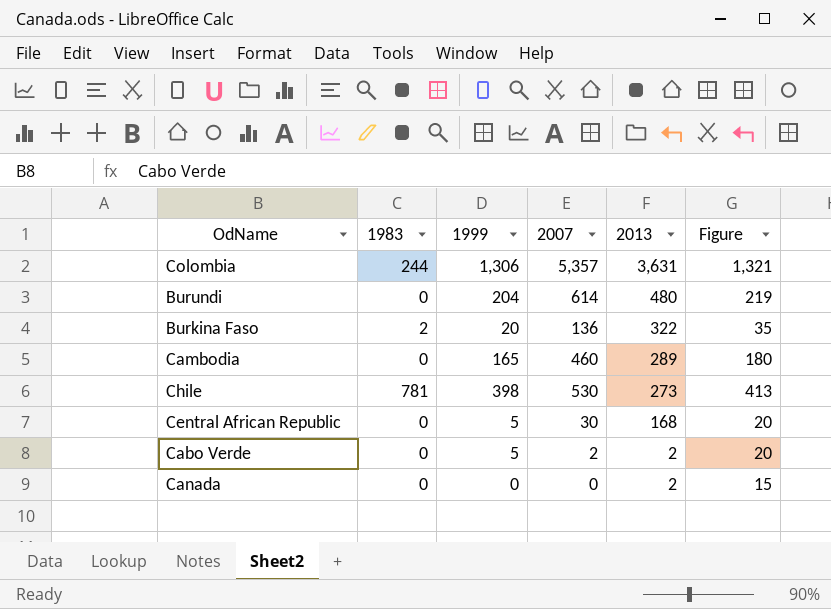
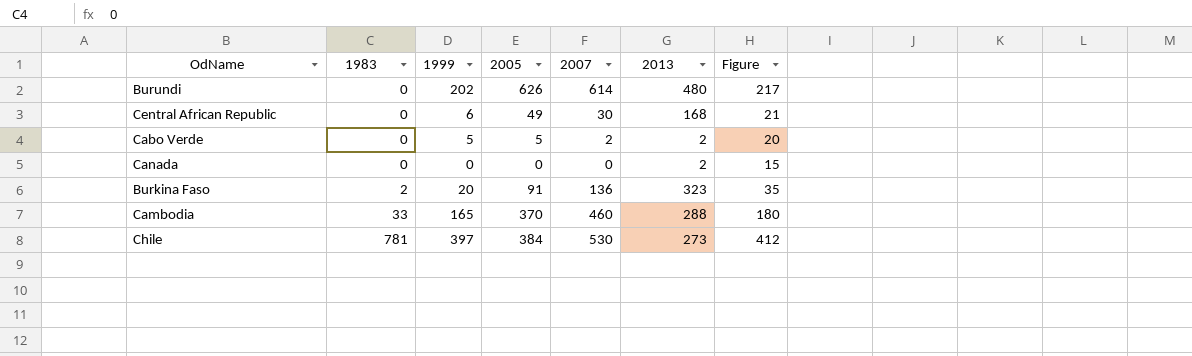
row order: 2013 descending -> 1983 ascending
column 2005 | position: none -> 4
row Colombia: 244 | 1,306 | 5,357 | 3,631 | 1,321 -> none
Burundi | 1999: 204 -> 202
Burundi | Figure: 219 -> 217
Central African Republic | 1999: 5 -> 6
Central African Republic | Figure: 20 -> 21
Burkina Faso | 2013: 322 -> 323
Cambodia | 1983: 0 -> 33
Cambodia | 2013: 289 -> 288
Chile | 1999: 398 -> 397
Chile | Figure: 413 -> 412

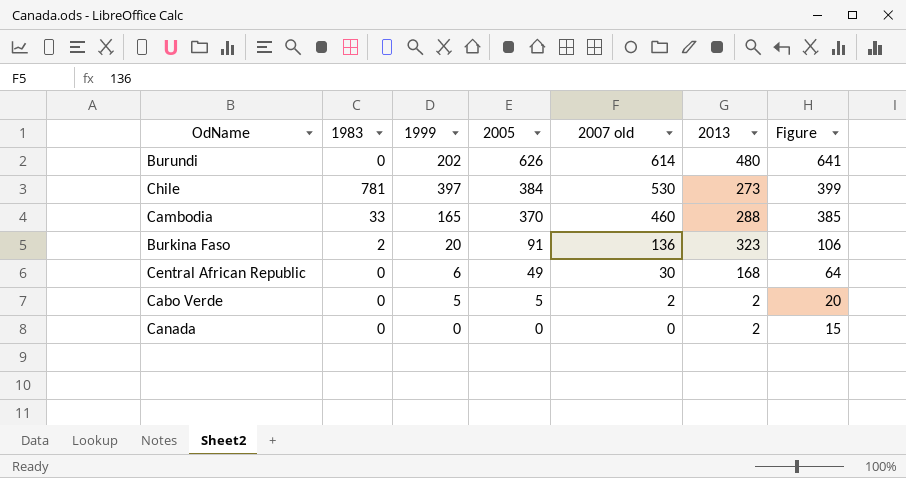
row order: 1983 ascending -> 2005 descending
column name: 2007 -> 2007 old
column Figure | formula: [1999] + 15 -> [2005] + 15

